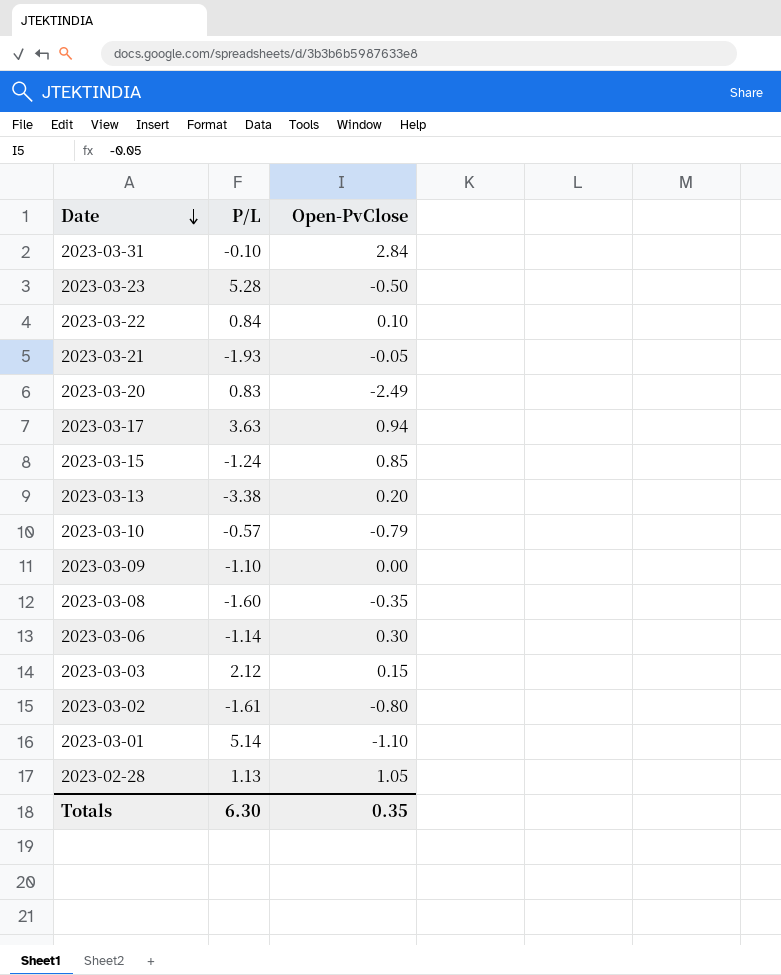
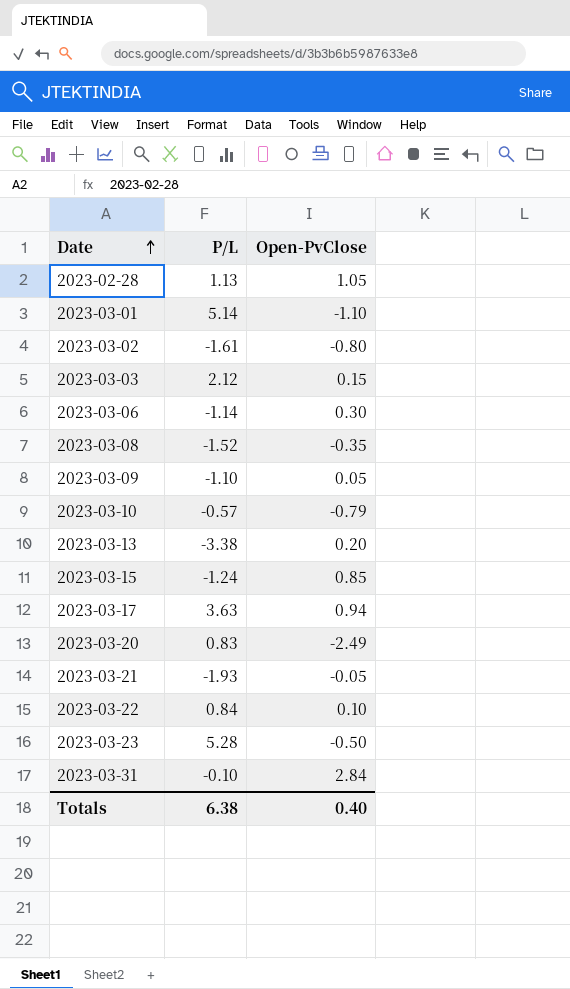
row order: Date descending -> Date ascending
2023-03-08 | P/L: -1.60 -> -1.52
2023-03-09 | Open-PvClose: 0.00 -> 0.05
Totals | P/L: 6.30 -> 6.38
Totals | Open-PvClose: 0.35 -> 0.40

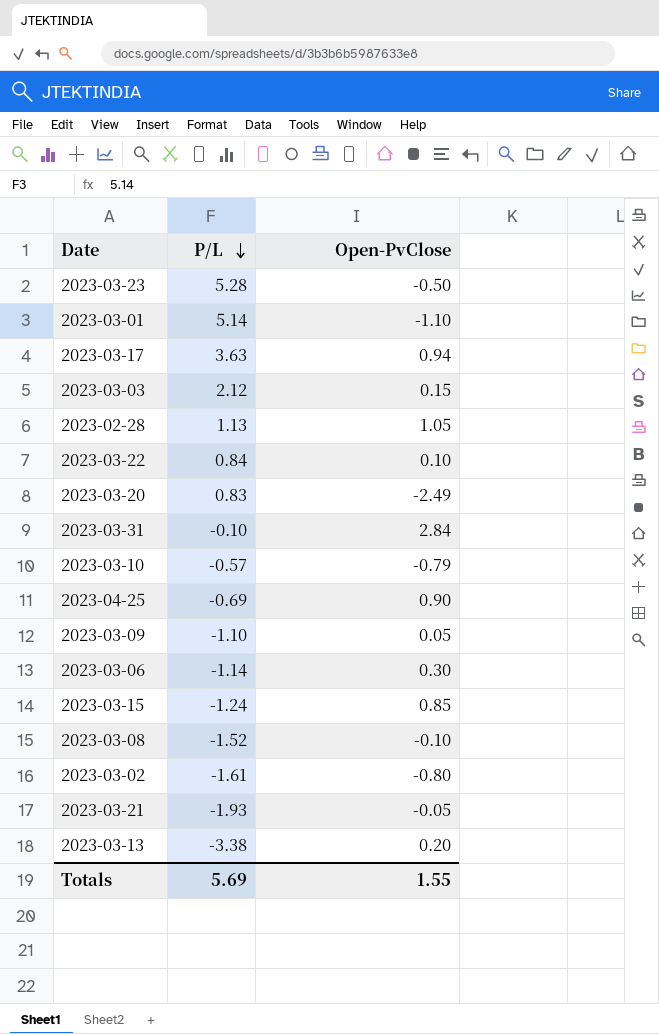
row order: Date ascending -> P/L descending
row 2023-04-25: none -> -0.69 | 0.90
2023-03-08 | Open-PvClose: -0.35 -> -0.10
Totals | P/L: 6.38 -> 5.69
Totals | Open-PvClose: 0.40 -> 1.55

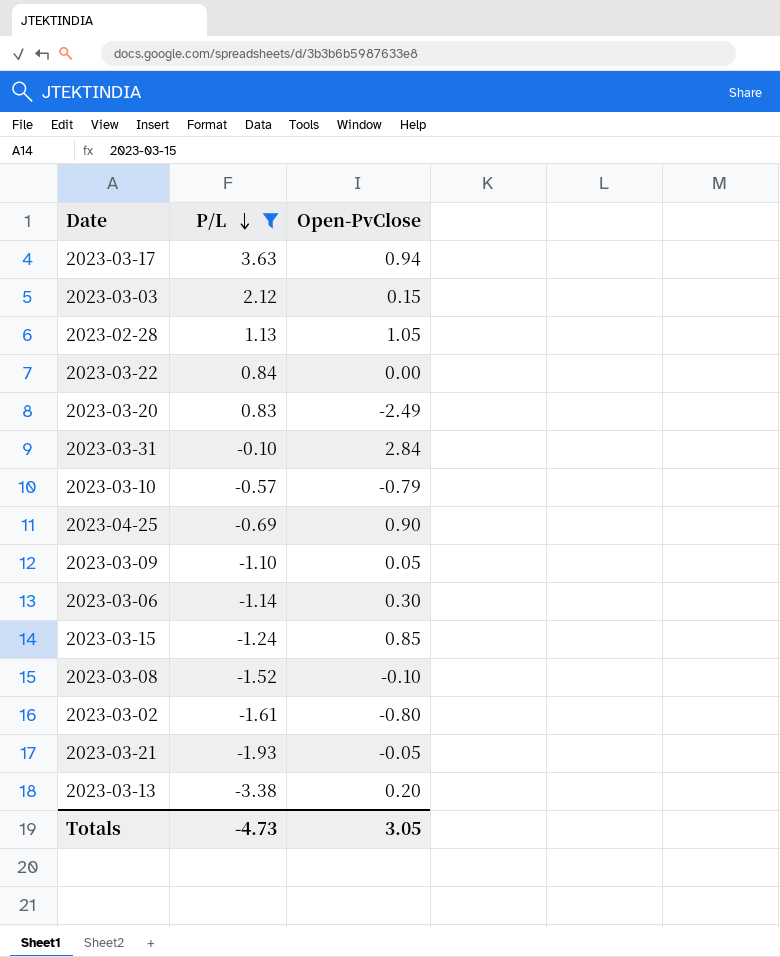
filter: none -> P/L <= 3.63
2023-03-22 | Open-PvClose: 0.10 -> 0.00
Totals | P/L: 5.69 -> -4.73
Totals | Open-PvClose: 1.55 -> 3.05

